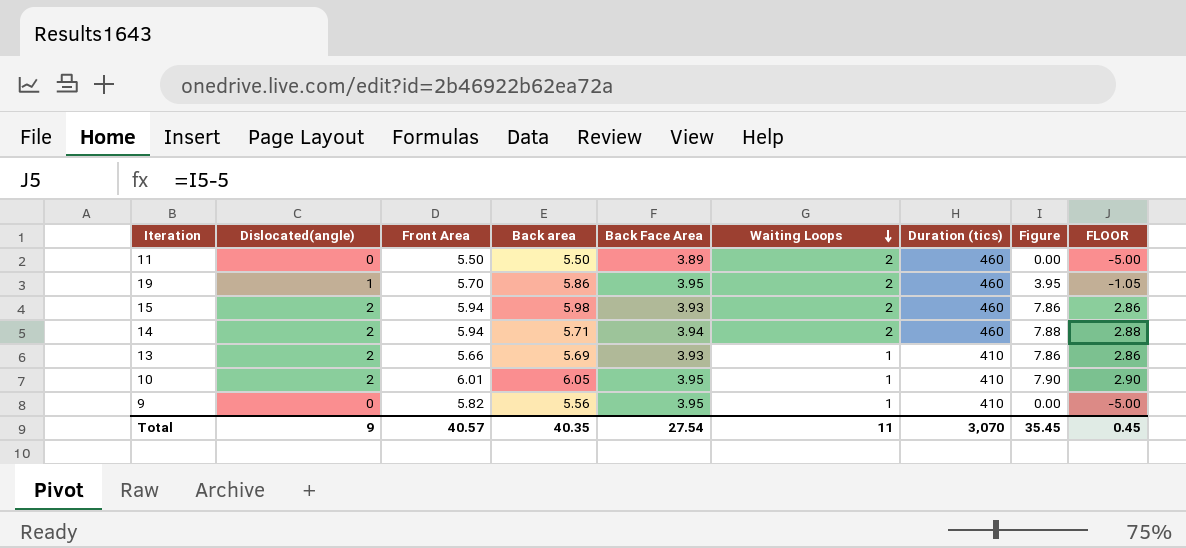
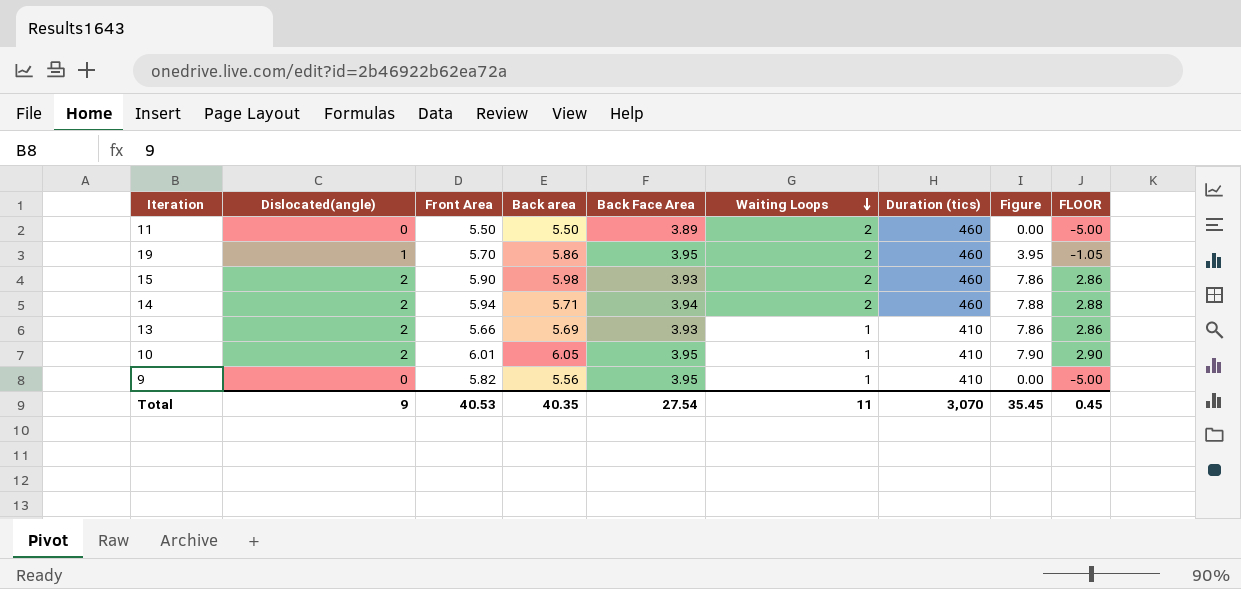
15 | Front Area: 5.94 -> 5.90
Total | Front Area: 40.57 -> 40.53

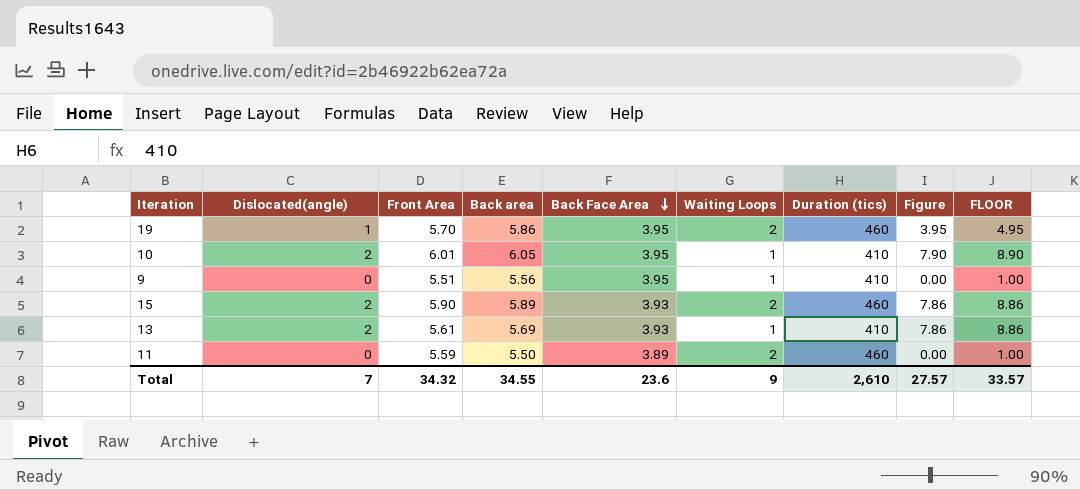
row order: Waiting Loops descending -> Back Face Area descending
column FLOOR | formula: [Figure] - 5 -> [Figure] + 1
row 14: 2 | 5.94 | 5.71 | 3.94 | 2 | 460 | 7.88 | 2.88 -> none
9 | Front Area: 5.82 -> 5.51
15 | Back area: 5.98 -> 5.89
13 | Front Area: 5.66 -> 5.61
11 | Front Area: 5.50 -> 5.59
Total | Dislocated(angle): 9 -> 7
Total | Front Area: 40.53 -> 34.32
Total | Back area: 40.35 -> 34.55
Total | Back Face Area: 27.54 -> 23.6
Total | Waiting Loops: 11 -> 9
Total | Duration (tics): 3,070 -> 2,610
Total | Figure: 35.45 -> 27.57
Total | FLOOR: 0.45 -> 33.57

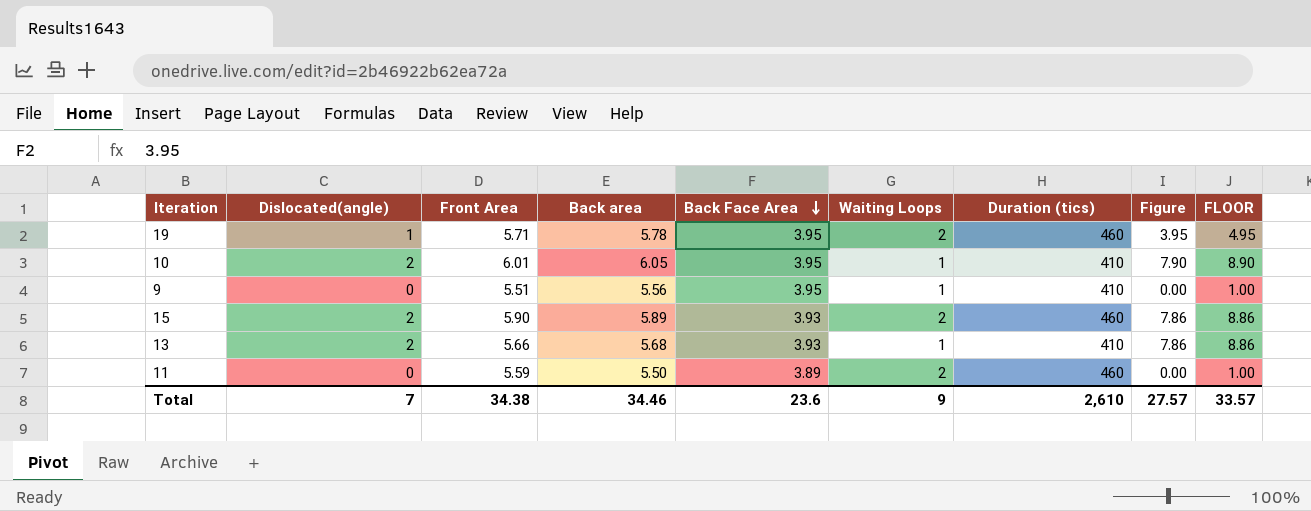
19 | Front Area: 5.70 -> 5.71
19 | Back area: 5.86 -> 5.78
13 | Front Area: 5.61 -> 5.66
13 | Back area: 5.69 -> 5.68
Total | Front Area: 34.32 -> 34.38
Total | Back area: 34.55 -> 34.46

